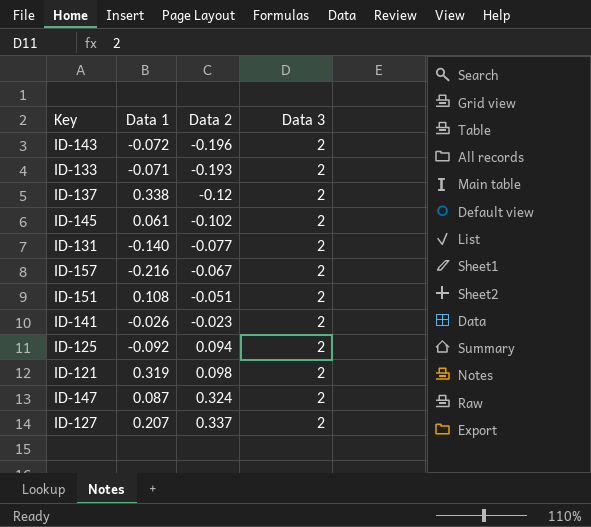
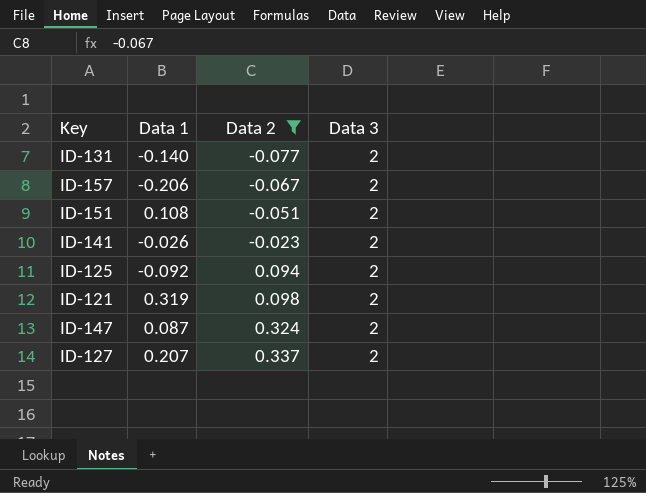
filter: none -> Data 2 >= -0.077
ID-157 | Data 1: -0.216 -> -0.206

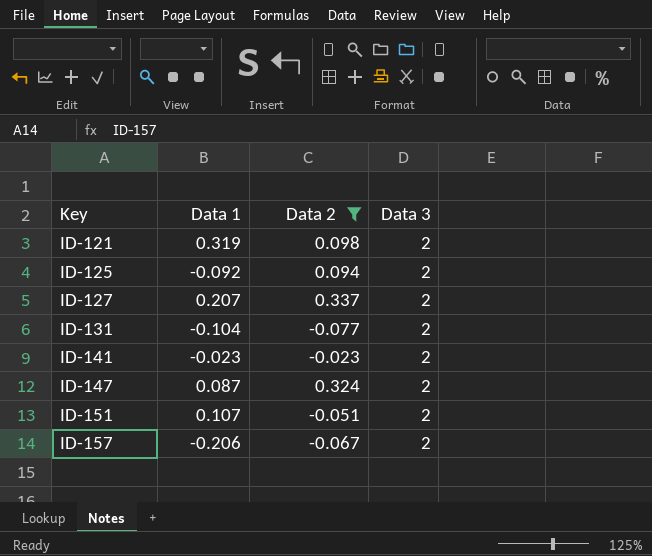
row order: Data 2 ascending -> Key ascending
ID-131 | Data 1: -0.140 -> -0.104
ID-141 | Data 1: -0.026 -> -0.023
ID-151 | Data 1: 0.108 -> 0.107

